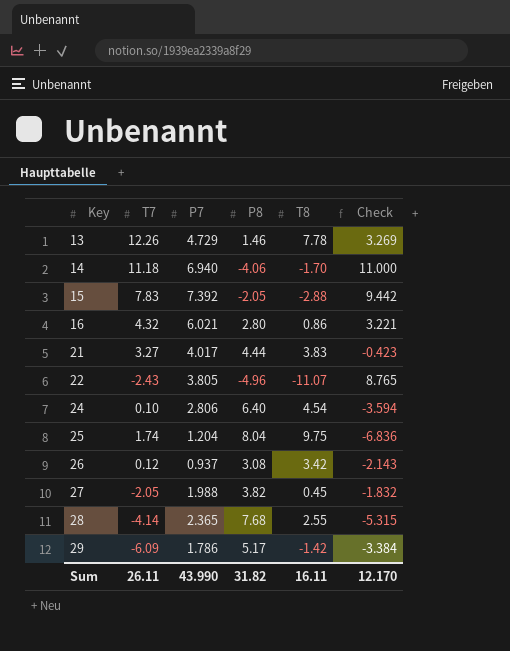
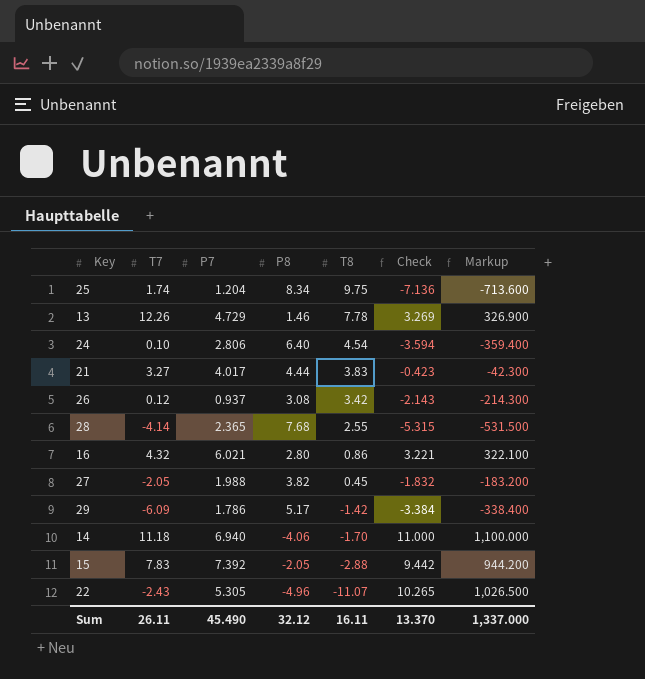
row order: Key ascending -> T8 descending
column Markup | formula: none -> [Check] * 100
25 | P8: 8.04 -> 8.34
25 | Check: -6.836 -> -7.136
22 | P7: 3.805 -> 5.305
22 | Check: 8.765 -> 10.265
Sum | P7: 43.990 -> 45.490
Sum | P8: 31.82 -> 32.12
Sum | Check: 12.170 -> 13.370

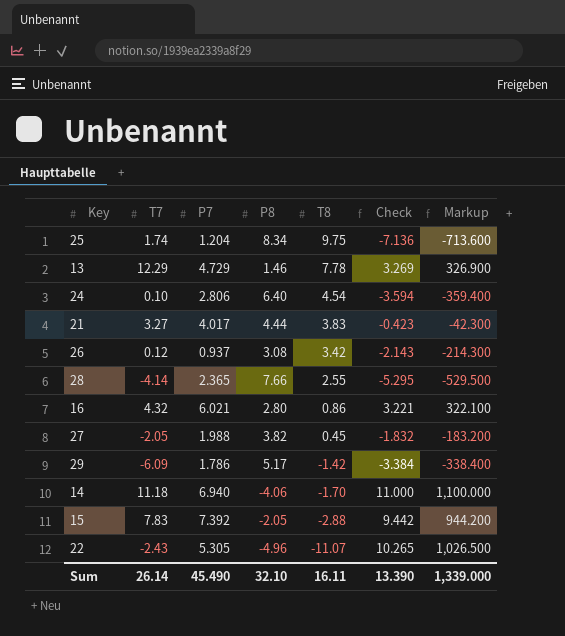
13 | T7: 12.26 -> 12.29
28 | P8: 7.68 -> 7.66
28 | Check: -5.315 -> -5.295
28 | Markup: -531.500 -> -529.500
Sum | T7: 26.11 -> 26.14
Sum | P8: 32.12 -> 32.10
Sum | Check: 13.370 -> 13.390
Sum | Markup: 1,337.000 -> 1,339.000

